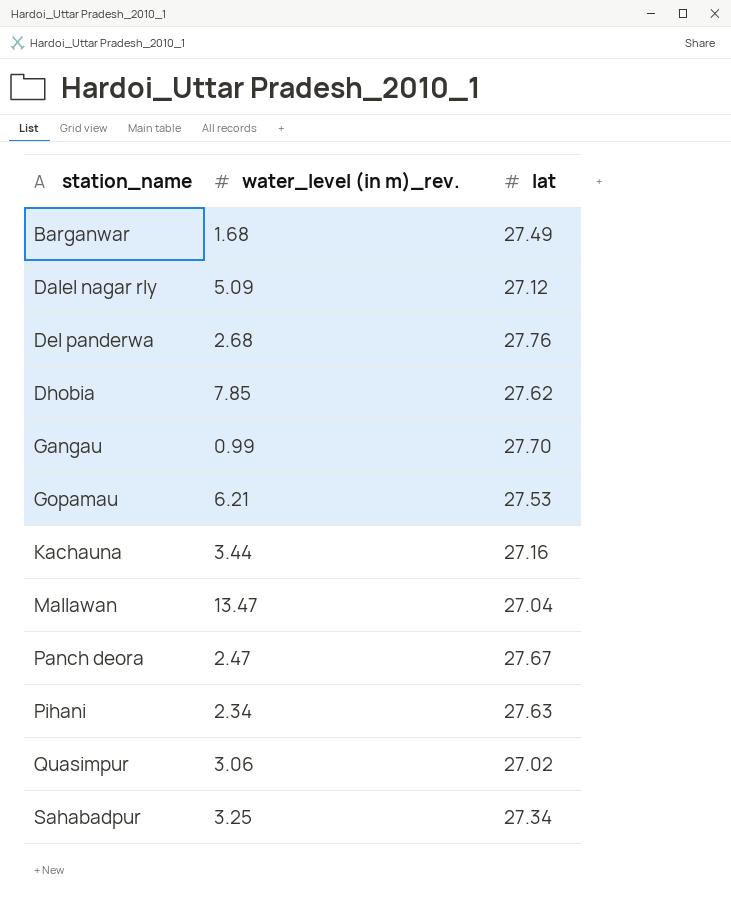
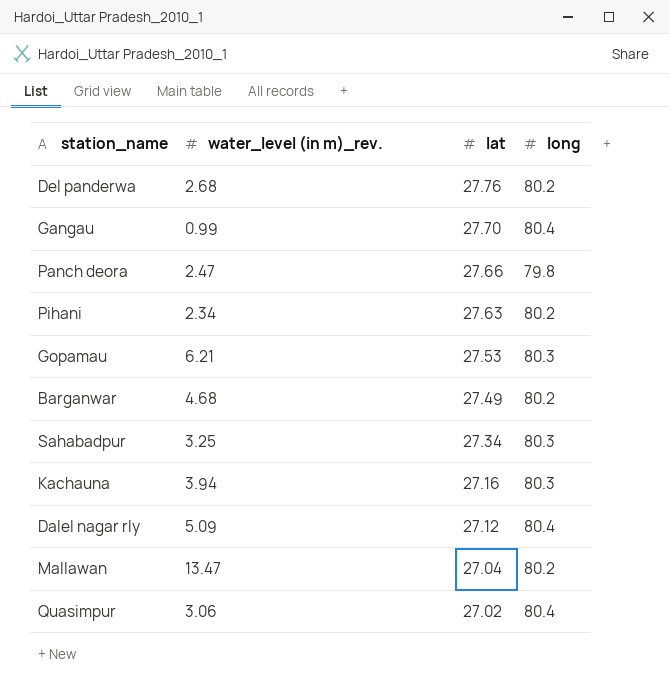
row order: station_name ascending -> lat descending
column long | position: none -> 4
row Dhobia: 7.85 | 27.62 -> none
Panch deora | lat: 27.67 -> 27.66
Barganwar | water_level (in m)_rev.: 1.68 -> 4.68
Kachauna | water_level (in m)_rev.: 3.44 -> 3.94

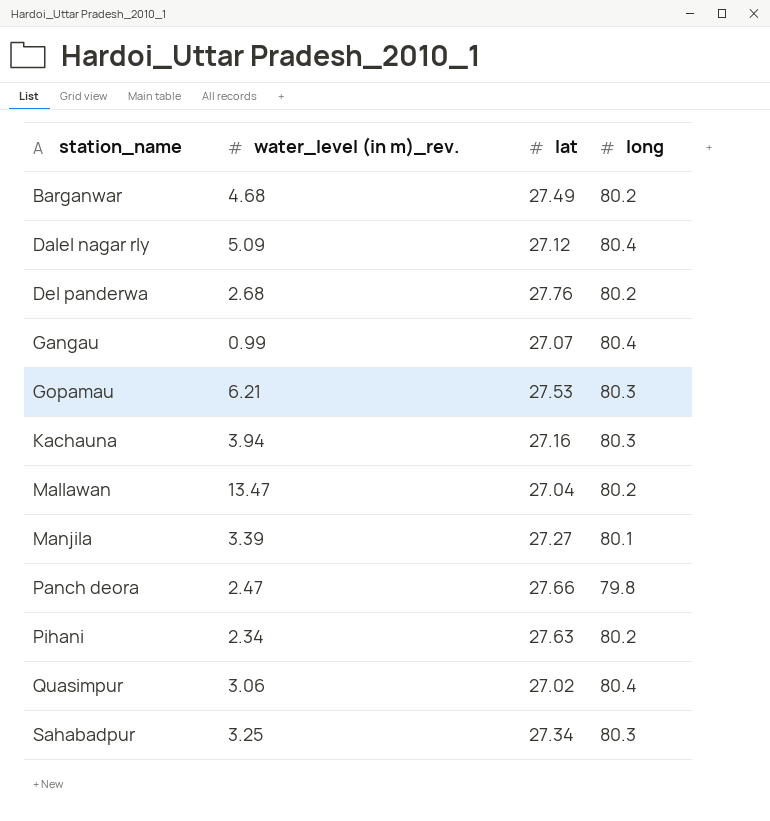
row order: lat descending -> station_name ascending
Gangau | lat: 27.70 -> 27.07
row Manjila: none -> 3.39 | 27.27 | 80.1

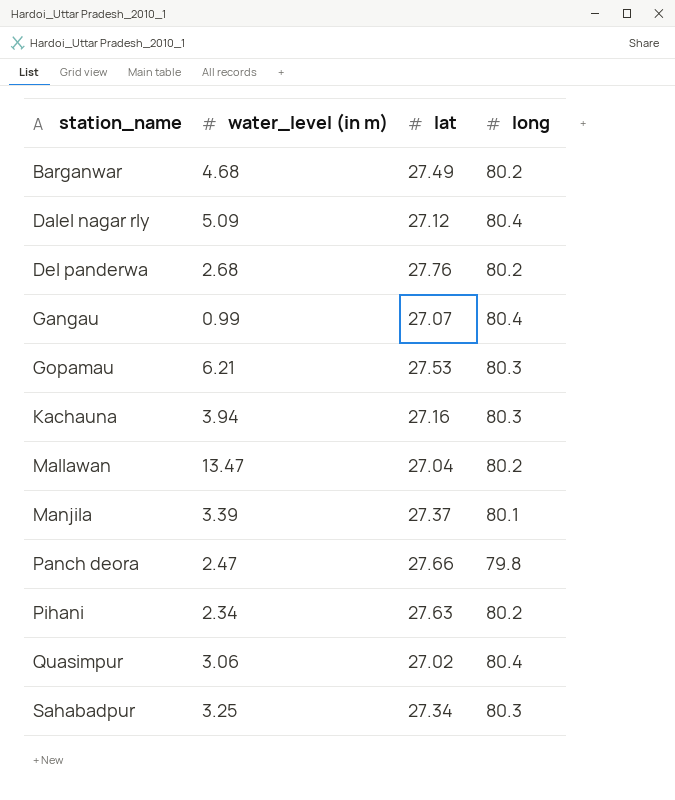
column name: water_level (in m)_rev. -> water_level (in m)
Manjila | lat: 27.27 -> 27.37

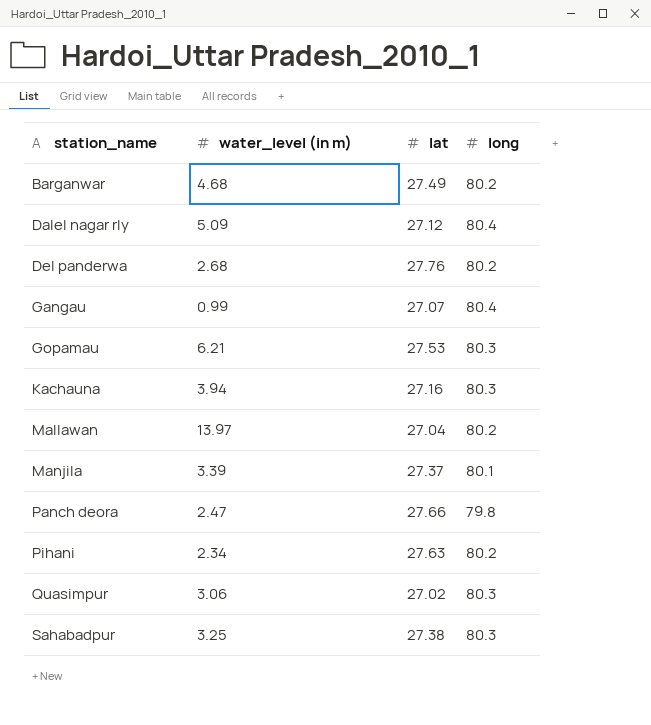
Mallawan | water_level (in m): 13.47 -> 13.97
Quasimpur | long: 80.4 -> 80.3
Sahabadpur | lat: 27.34 -> 27.38

